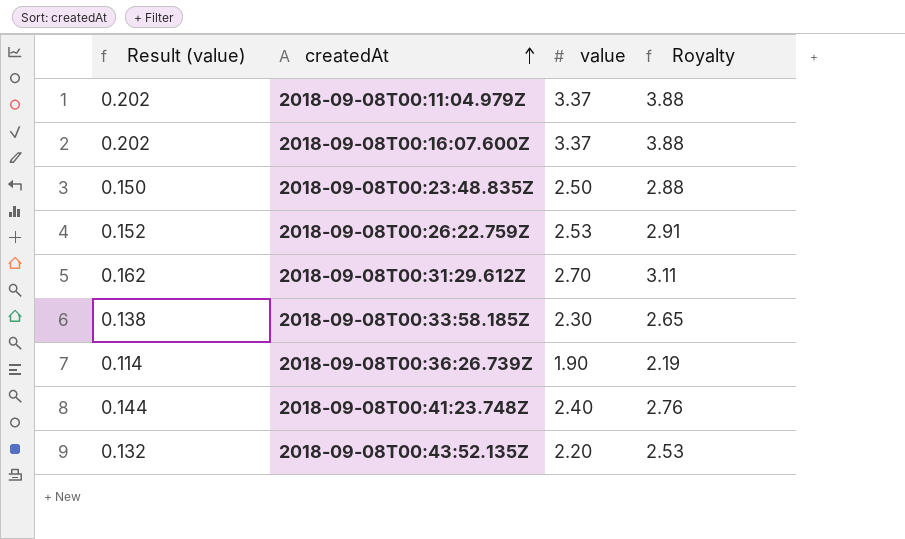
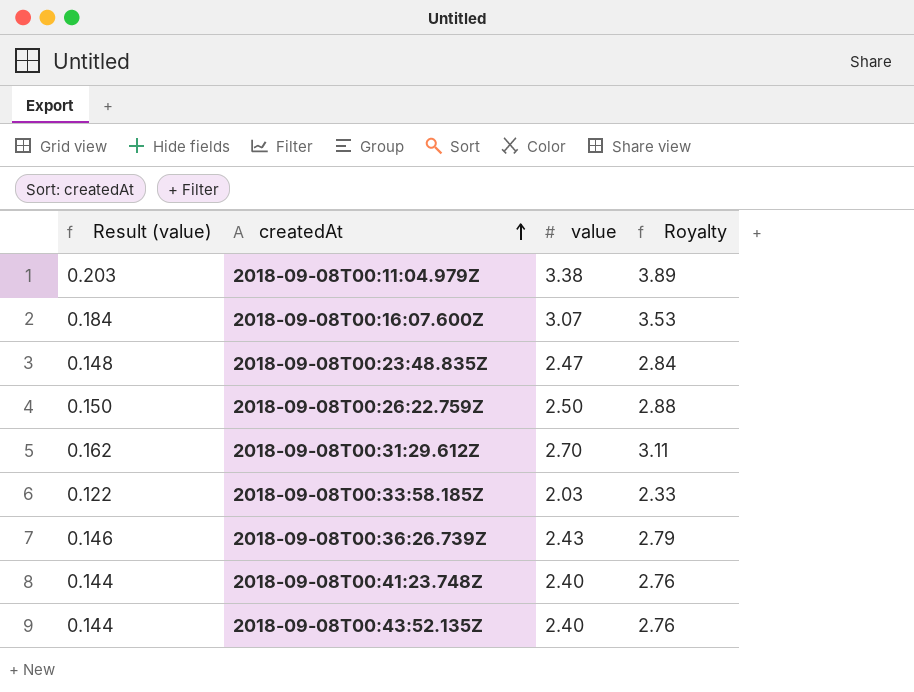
2018-09-08T00:11:04.979Z | Result (value): 0.202 -> 0.203
2018-09-08T00:11:04.979Z | value: 3.37 -> 3.38
2018-09-08T00:11:04.979Z | Royalty: 3.88 -> 3.89
2018-09-08T00:16:07.600Z | Result (value): 0.202 -> 0.184
2018-09-08T00:16:07.600Z | value: 3.37 -> 3.07
2018-09-08T00:16:07.600Z | Royalty: 3.88 -> 3.53
2018-09-08T00:23:48.835Z | Result (value): 0.150 -> 0.148
2018-09-08T00:23:48.835Z | value: 2.50 -> 2.47
2018-09-08T00:23:48.835Z | Royalty: 2.88 -> 2.84
2018-09-08T00:26:22.759Z | Result (value): 0.152 -> 0.150
2018-09-08T00:26:22.759Z | value: 2.53 -> 2.50
2018-09-08T00:26:22.759Z | Royalty: 2.91 -> 2.88
2018-09-08T00:33:58.185Z | Result (value): 0.138 -> 0.122
2018-09-08T00:33:58.185Z | value: 2.30 -> 2.03
2018-09-08T00:33:58.185Z | Royalty: 2.65 -> 2.33
2018-09-08T00:36:26.739Z | Result (value): 0.114 -> 0.146
2018-09-08T00:36:26.739Z | value: 1.90 -> 2.43
2018-09-08T00:36:26.739Z | Royalty: 2.19 -> 2.79
2018-09-08T00:43:52.135Z | Result (value): 0.132 -> 0.144
2018-09-08T00:43:52.135Z | value: 2.20 -> 2.40
2018-09-08T00:43:52.135Z | Royalty: 2.53 -> 2.76

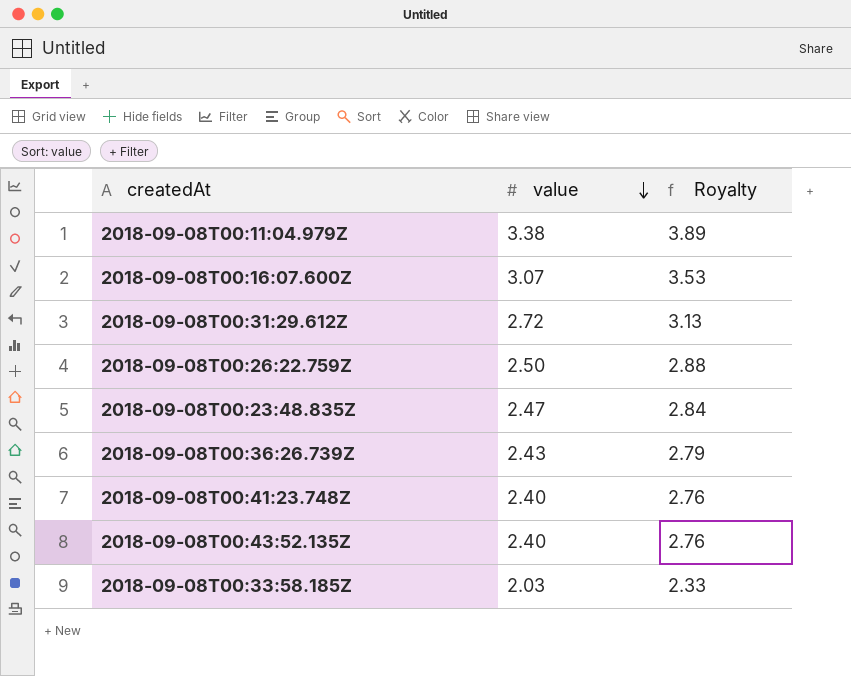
row order: createdAt ascending -> value descending
column Result (value) | formula: [value] * 0.06 -> none
2018-09-08T00:31:29.612Z | value: 2.70 -> 2.72
2018-09-08T00:31:29.612Z | Royalty: 3.11 -> 3.13

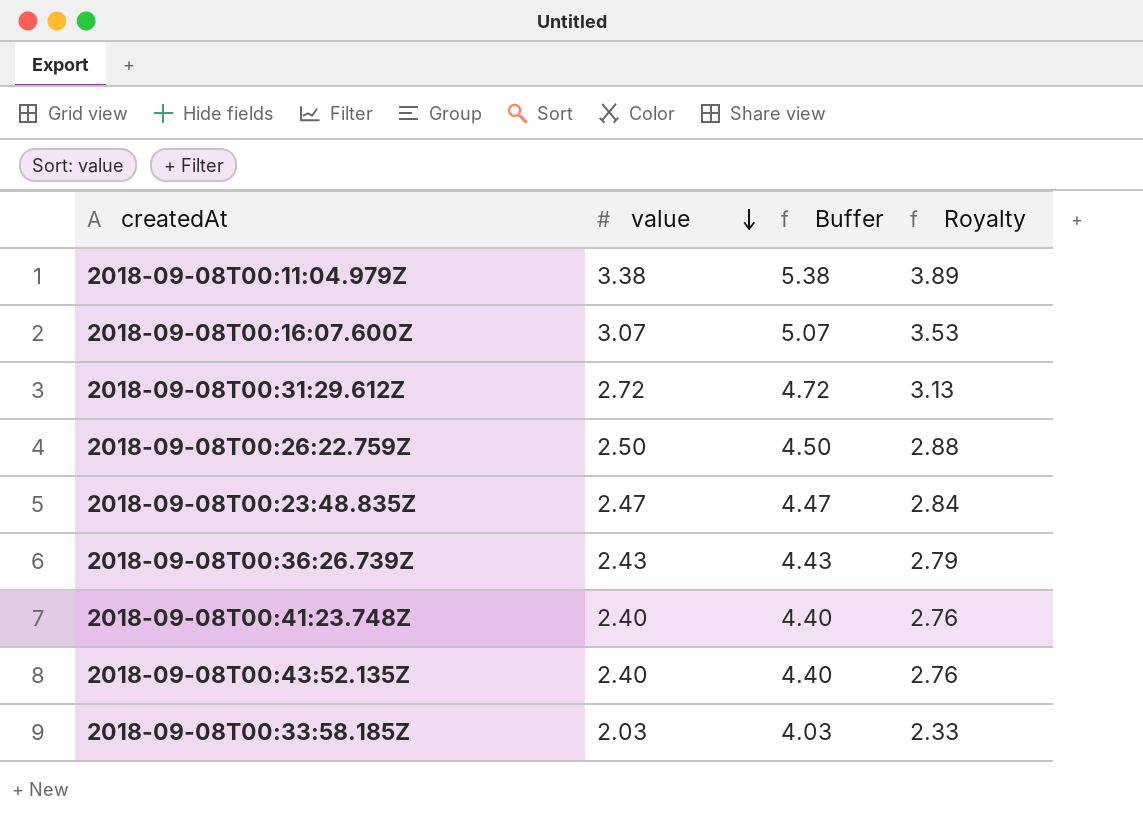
column Buffer | formula: none -> [value] + 2

